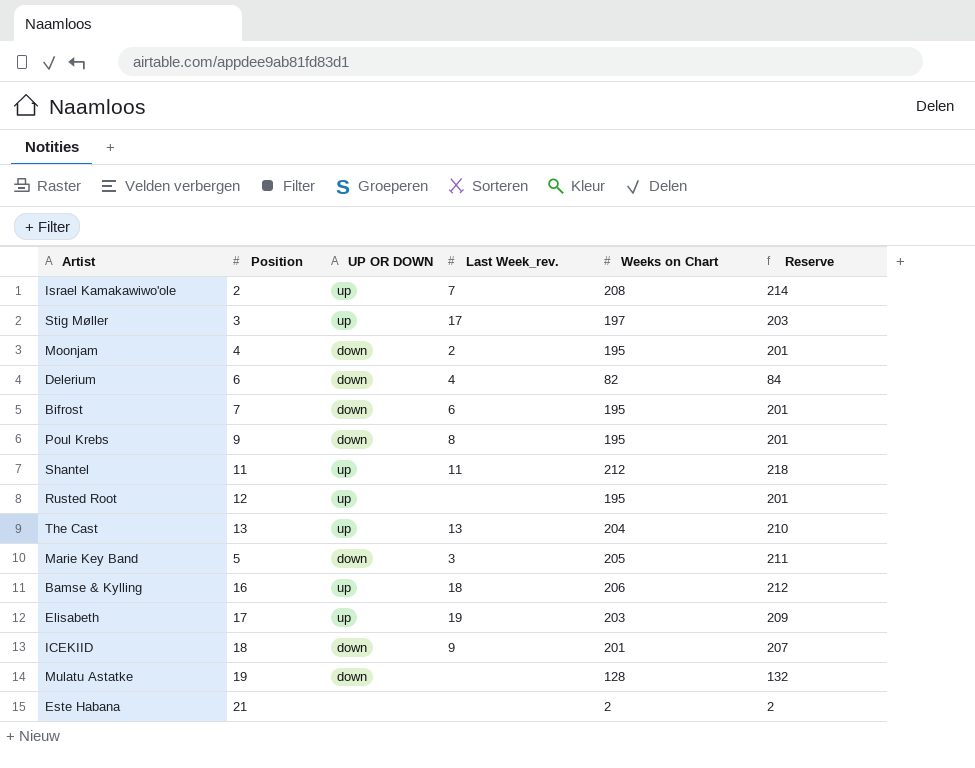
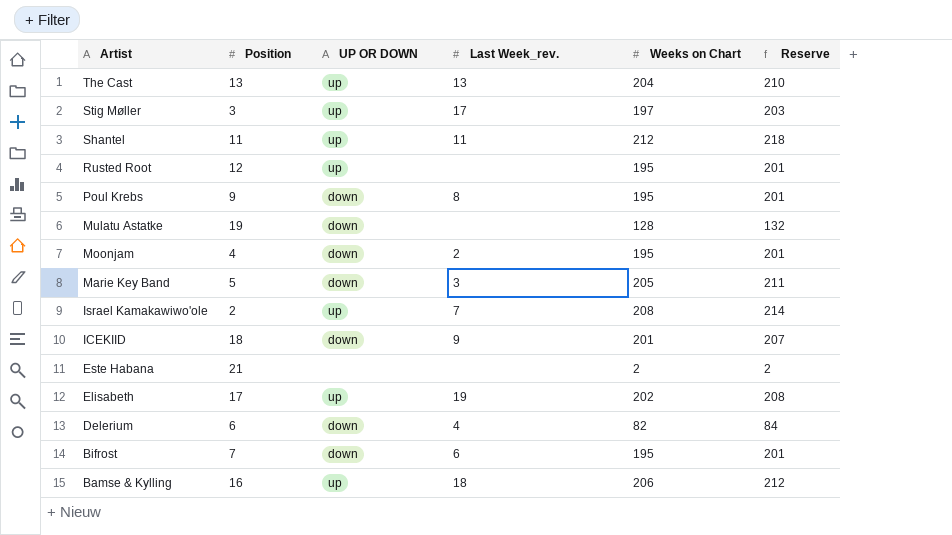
row order: none -> Artist descending
Elisabeth | Weeks on Chart: 203 -> 202
Elisabeth | Reserve: 209 -> 208

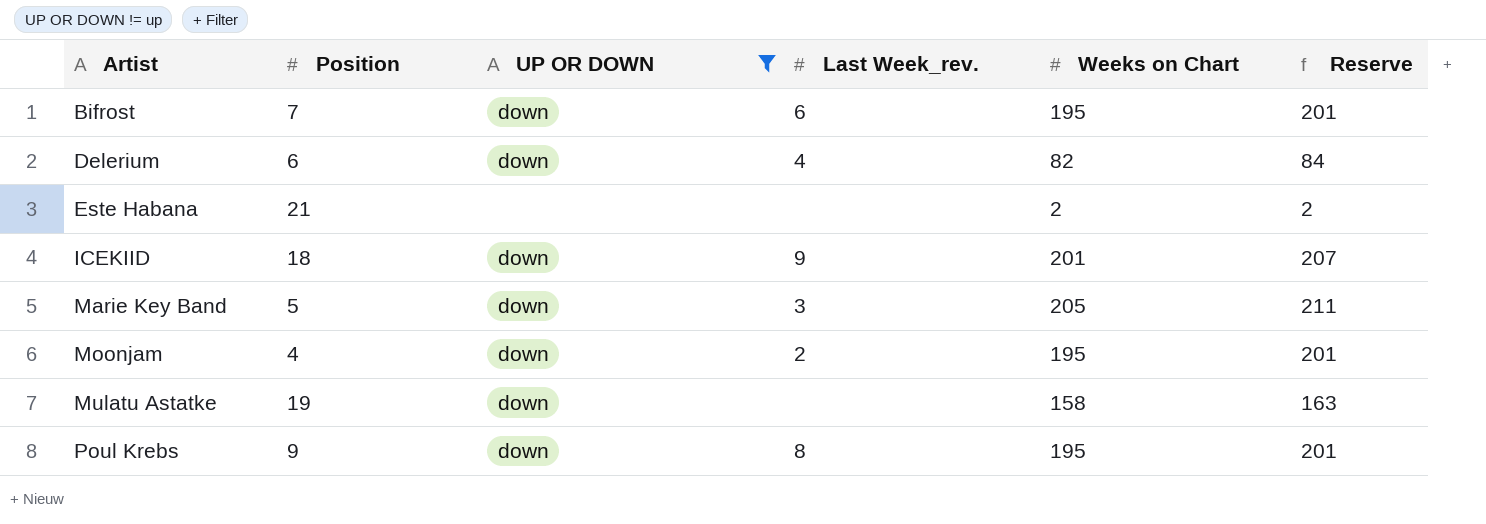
filter: none -> UP OR DOWN != up
row order: Artist descending -> Artist ascending
Mulatu Astatke | Weeks on Chart: 128 -> 158
Mulatu Astatke | Reserve: 132 -> 163

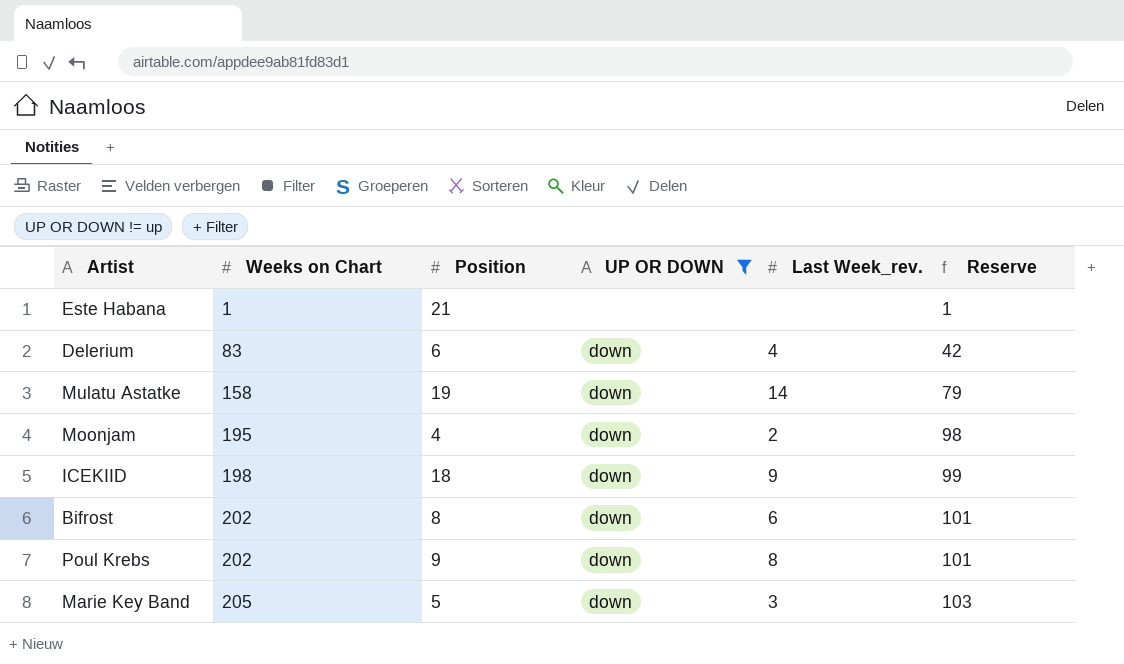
row order: Artist ascending -> Weeks on Chart ascending
column Weeks on Chart | position: 5 -> 2
column Reserve | formula: [Weeks on Chart] * 1.03 -> [Weeks on Chart] * 0.5
Este Habana | Weeks on Chart: 2 -> 1
Delerium | Weeks on Chart: 82 -> 83
Mulatu Astatke | Last Week_rev.: none -> 14
ICEKIID | Weeks on Chart: 201 -> 198
Bifrost | Weeks on Chart: 195 -> 202
Bifrost | Position: 7 -> 8
Poul Krebs | Weeks on Chart: 195 -> 202

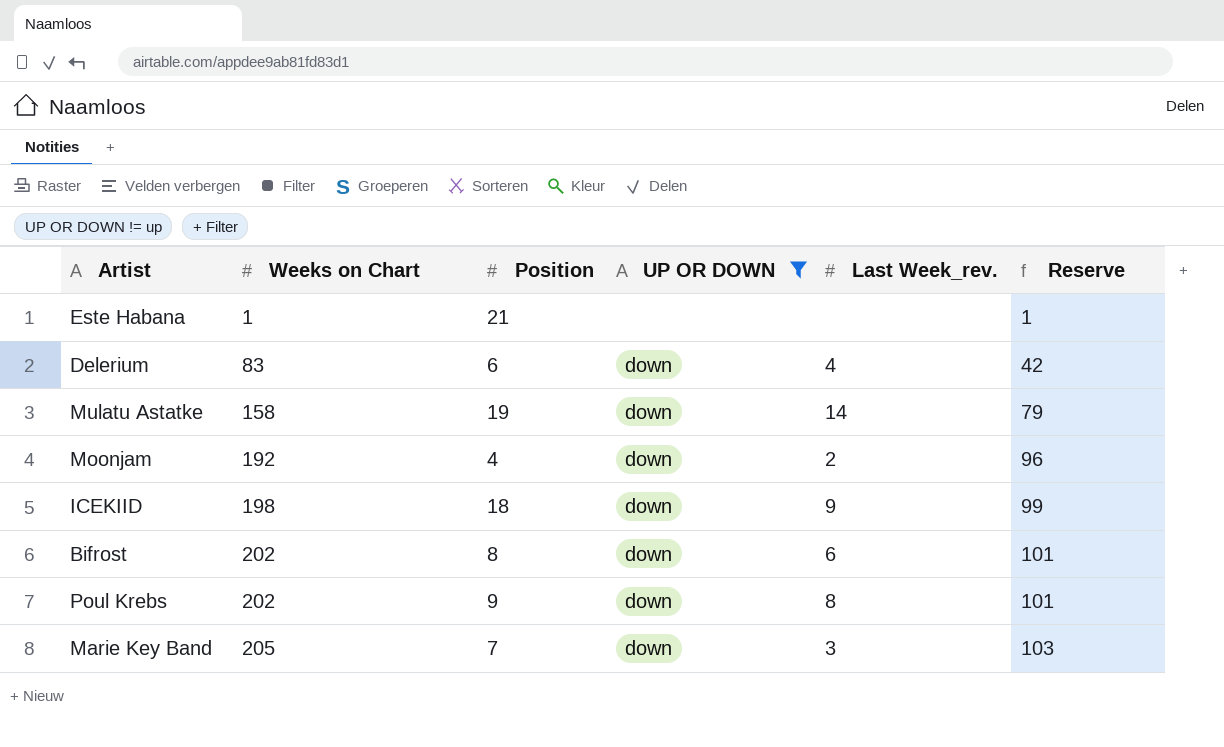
Moonjam | Weeks on Chart: 195 -> 192
Moonjam | Reserve: 98 -> 96
Marie Key Band | Position: 5 -> 7

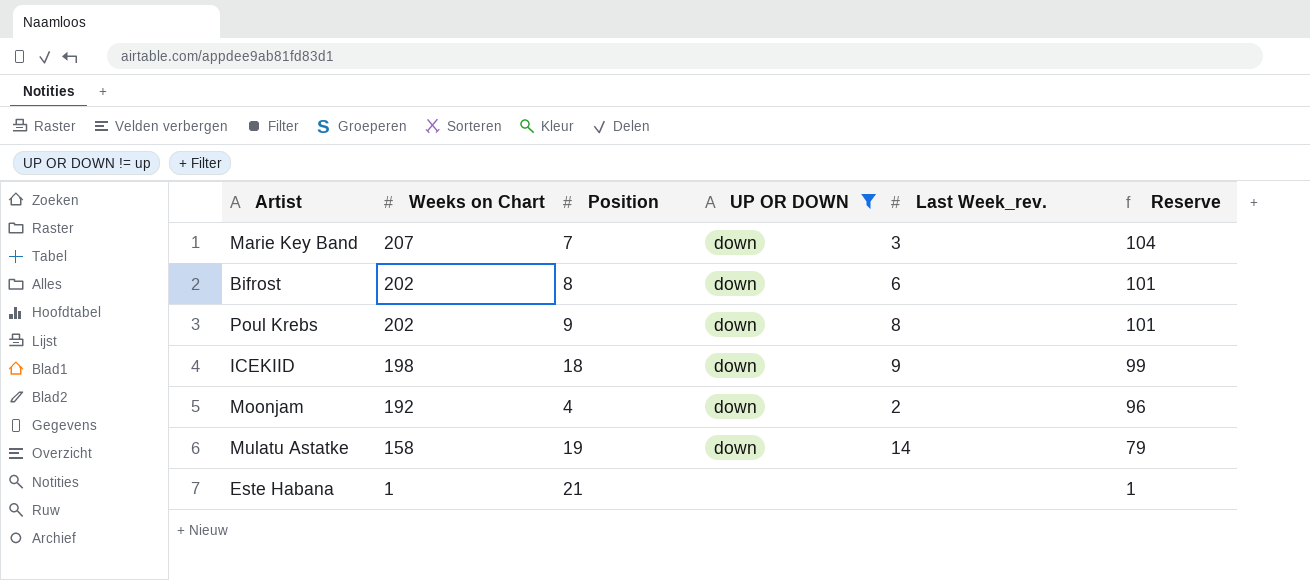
row order: Weeks on Chart ascending -> Weeks on Chart descending
row Delerium: 83 | 6 | down | 4 | 42 -> none
Marie Key Band | Weeks on Chart: 205 -> 207
Marie Key Band | Reserve: 103 -> 104

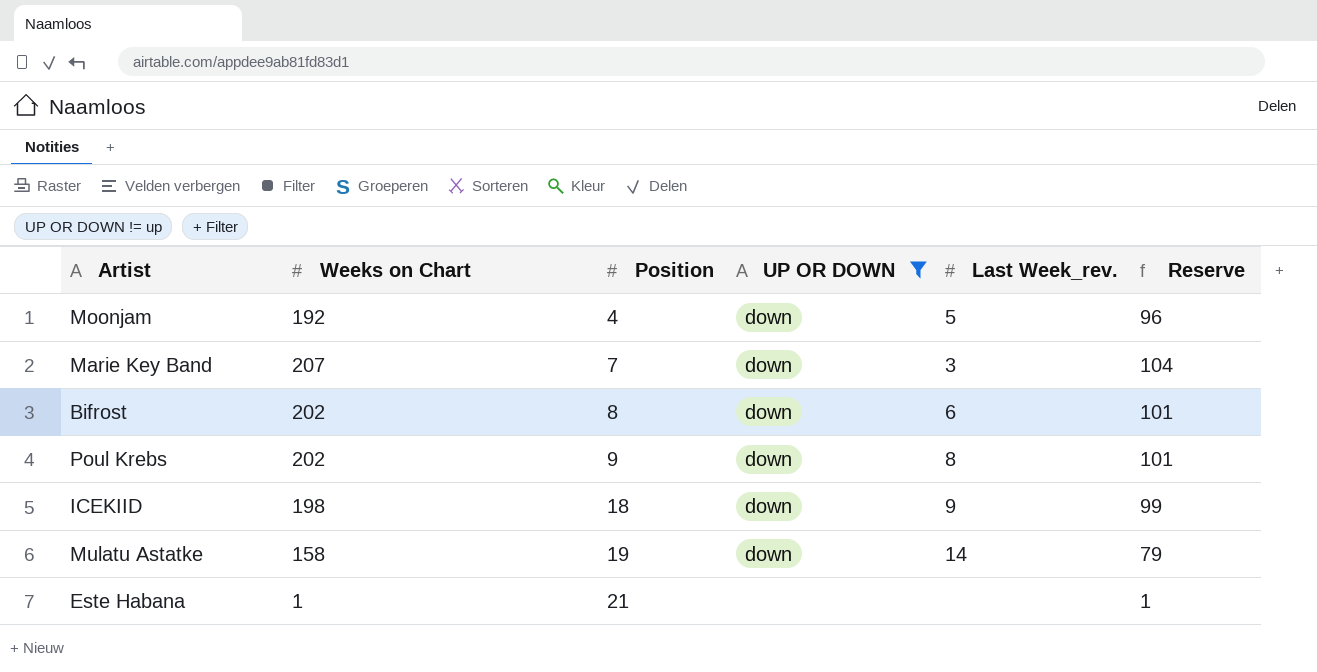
row order: Weeks on Chart descending -> Position ascending
Moonjam | Last Week_rev.: 2 -> 5

